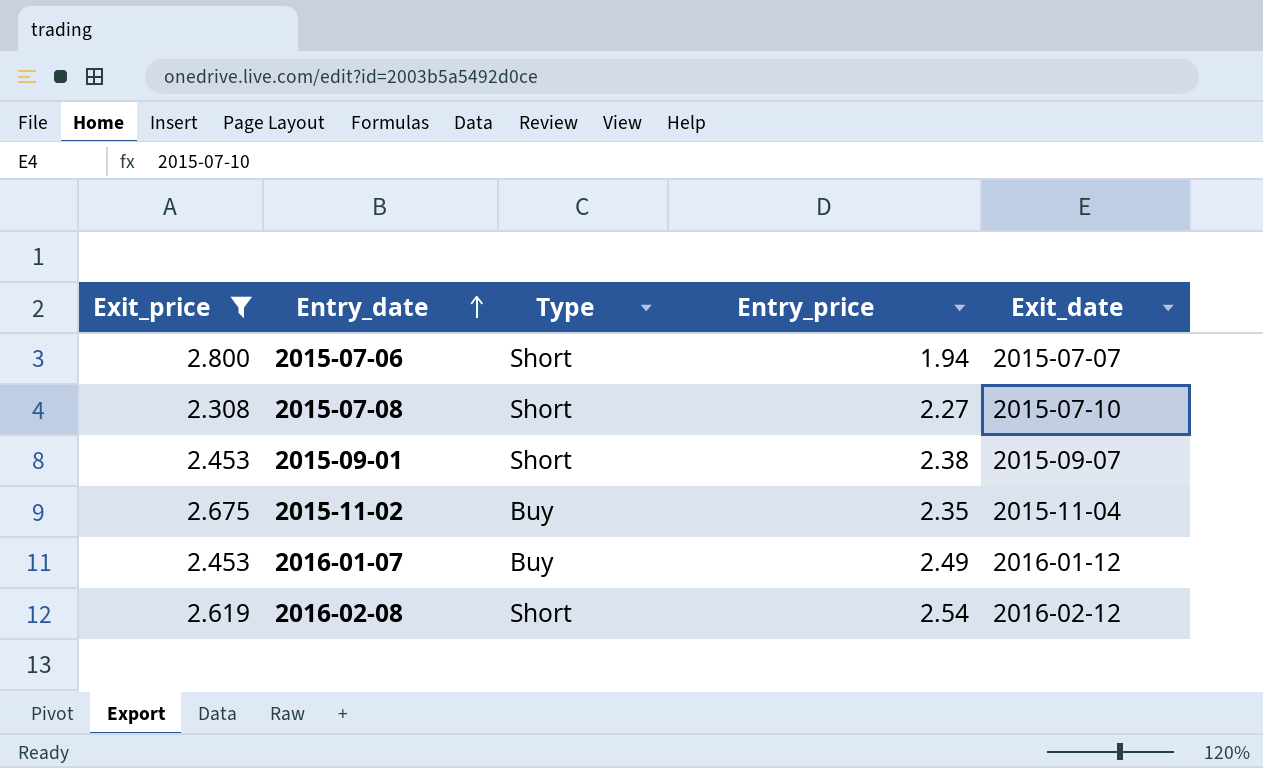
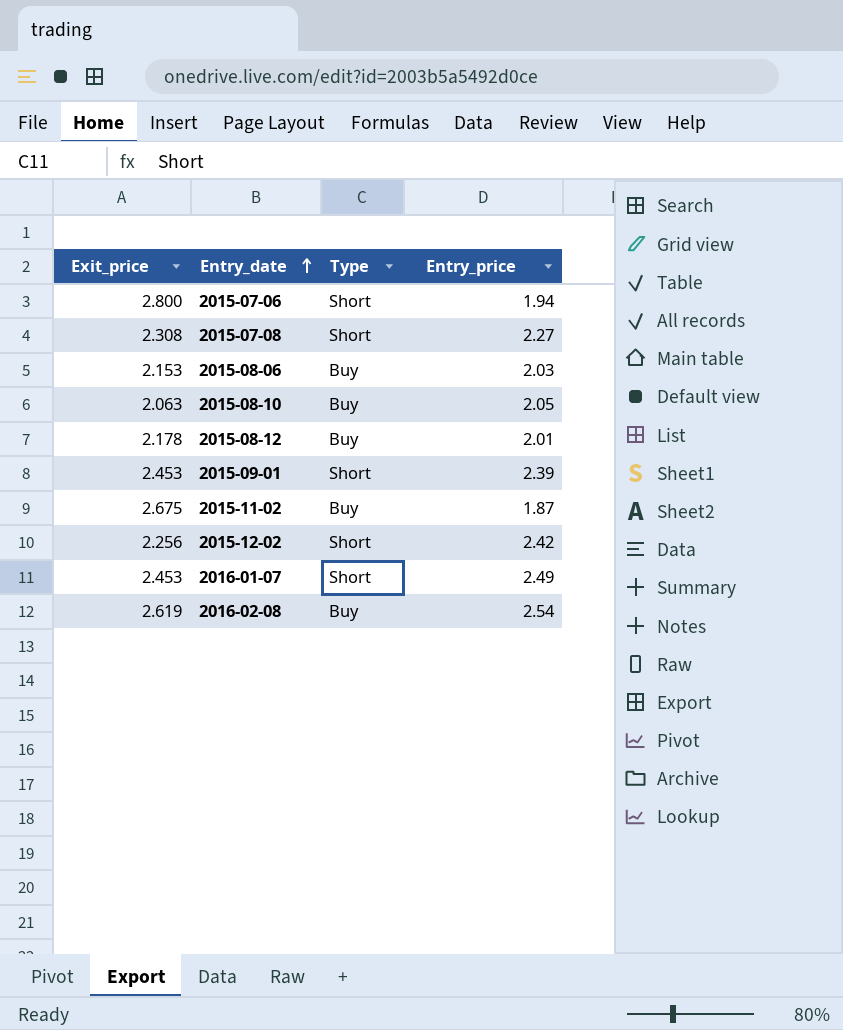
filter: Exit_price >= 2.308 -> none
column Exit_date | position: 5 -> none
2015-09-01 | Entry_price: 2.38 -> 2.39
2015-11-02 | Entry_price: 2.35 -> 1.87
2016-01-07 | Type: Buy -> Short
2016-02-08 | Type: Short -> Buy

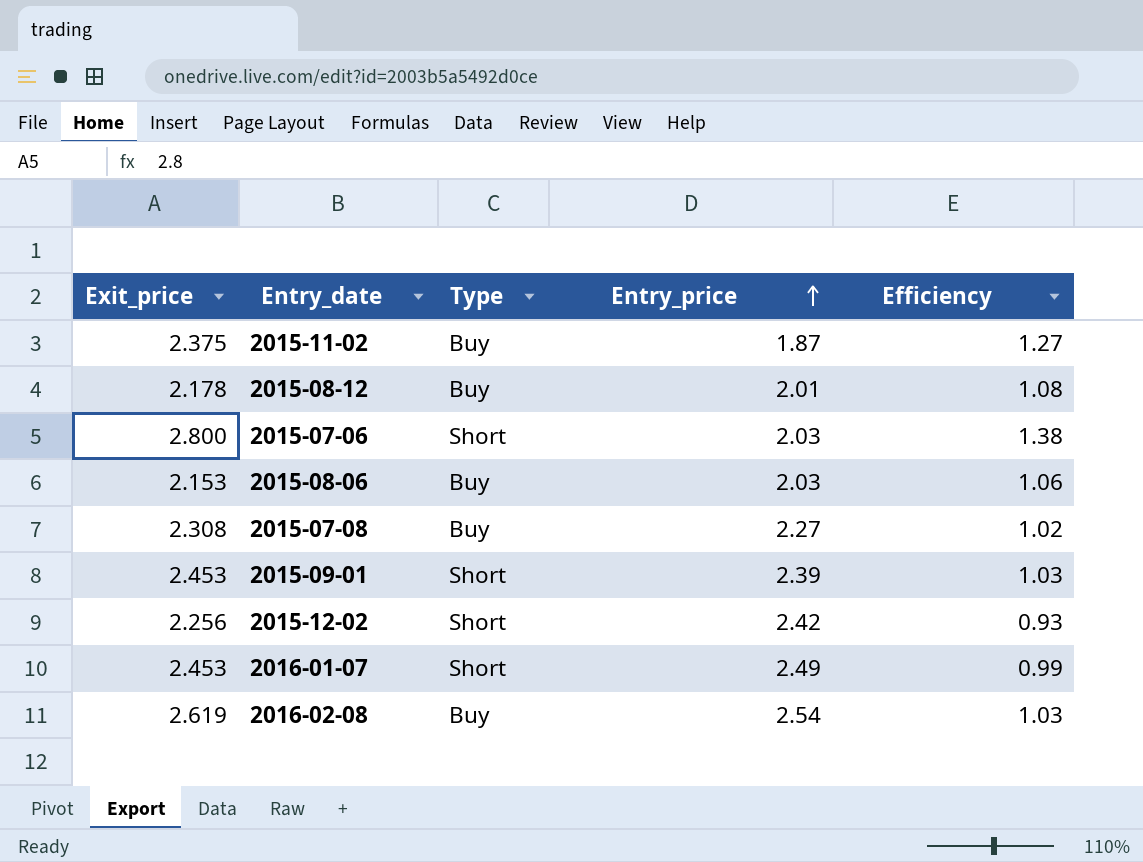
row order: Entry_date ascending -> Entry_price ascending
column Efficiency | formula: none -> [Exit_price] / [Entry_price]
row 2015-08-10: 2.063 | Buy | 2.05 -> none
2015-11-02 | Exit_price: 2.675 -> 2.375
2015-07-06 | Entry_price: 1.94 -> 2.03
2015-07-08 | Type: Short -> Buy

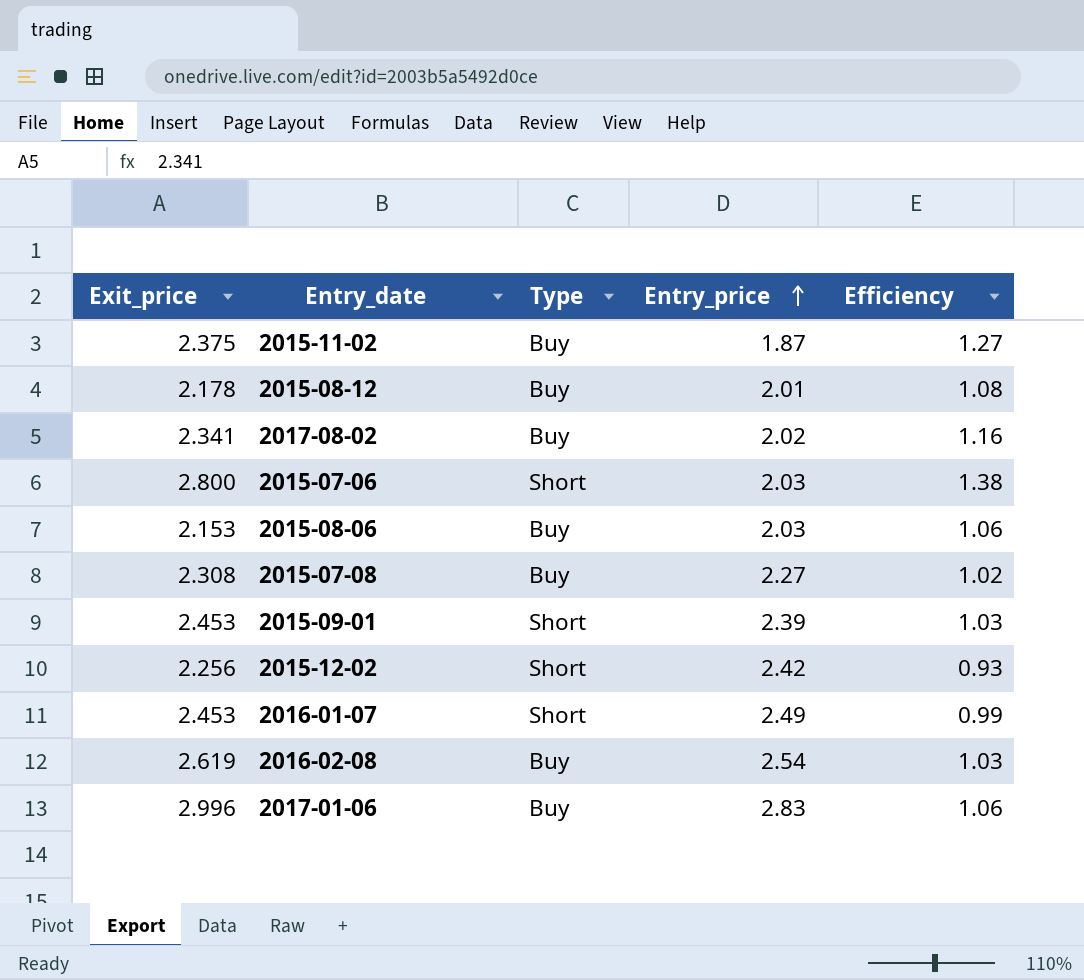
row 2017-08-02: none -> 2.341 | Buy | 2.02 | 1.16
row 2017-01-06: none -> 2.996 | Buy | 2.83 | 1.06

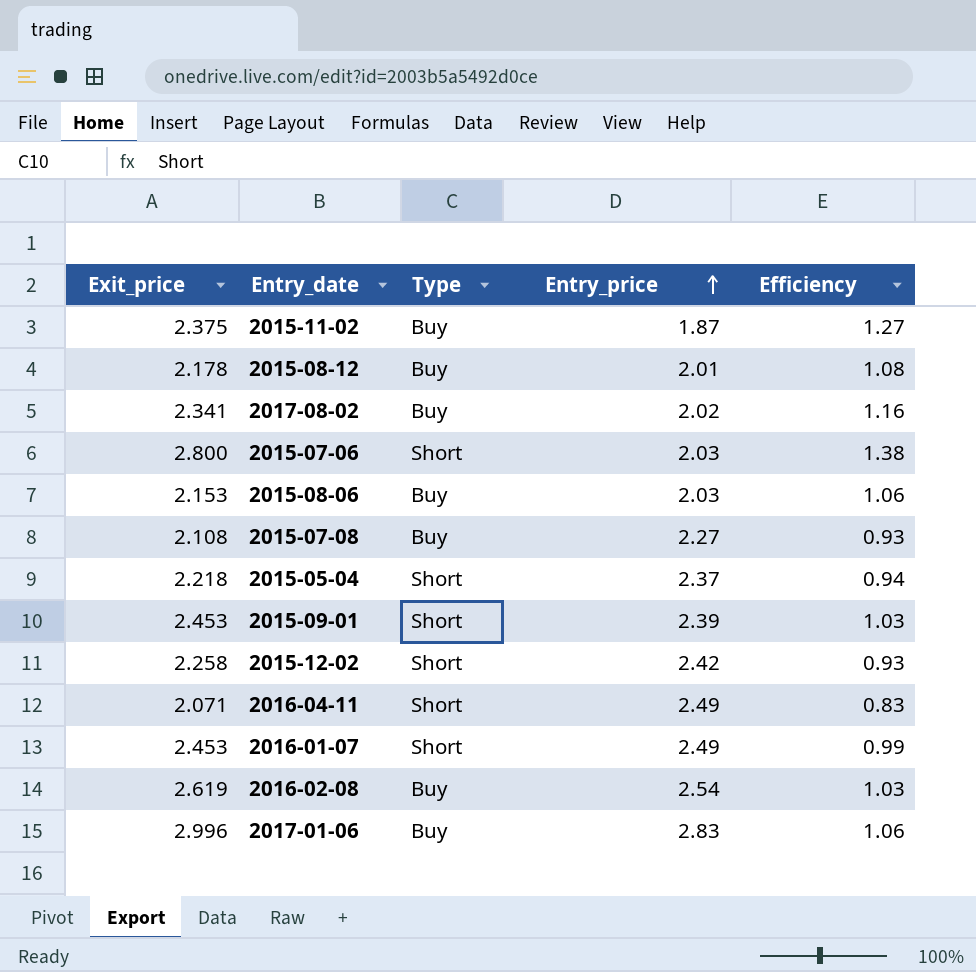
2015-07-08 | Exit_price: 2.308 -> 2.108
2015-07-08 | Efficiency: 1.02 -> 0.93
row 2015-05-04: none -> 2.218 | Short | 2.37 | 0.94
2015-12-02 | Exit_price: 2.256 -> 2.258
row 2016-04-11: none -> 2.071 | Short | 2.49 | 0.83

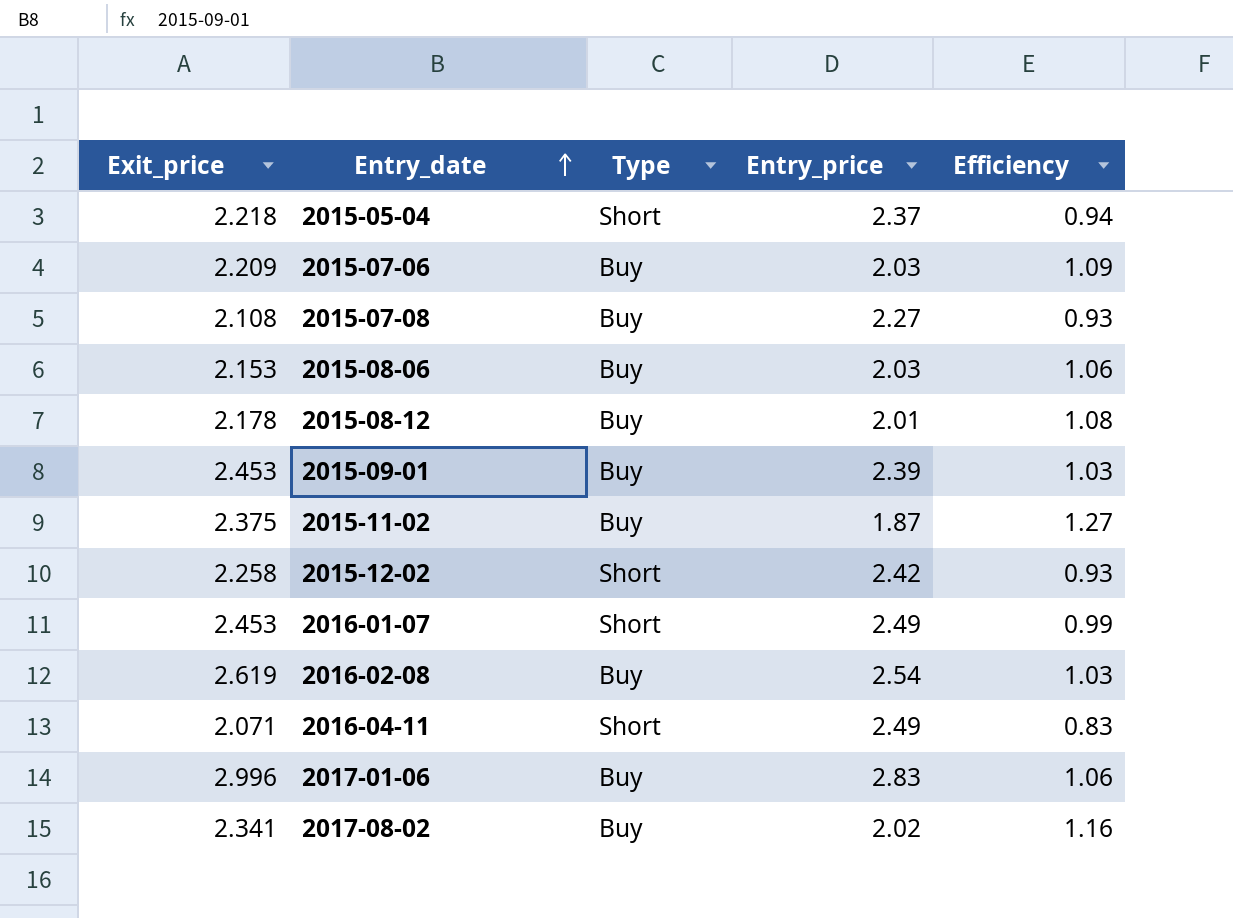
row order: Entry_price ascending -> Entry_date ascending
2015-07-06 | Exit_price: 2.800 -> 2.209
2015-07-06 | Type: Short -> Buy
2015-07-06 | Efficiency: 1.38 -> 1.09
2015-09-01 | Type: Short -> Buy

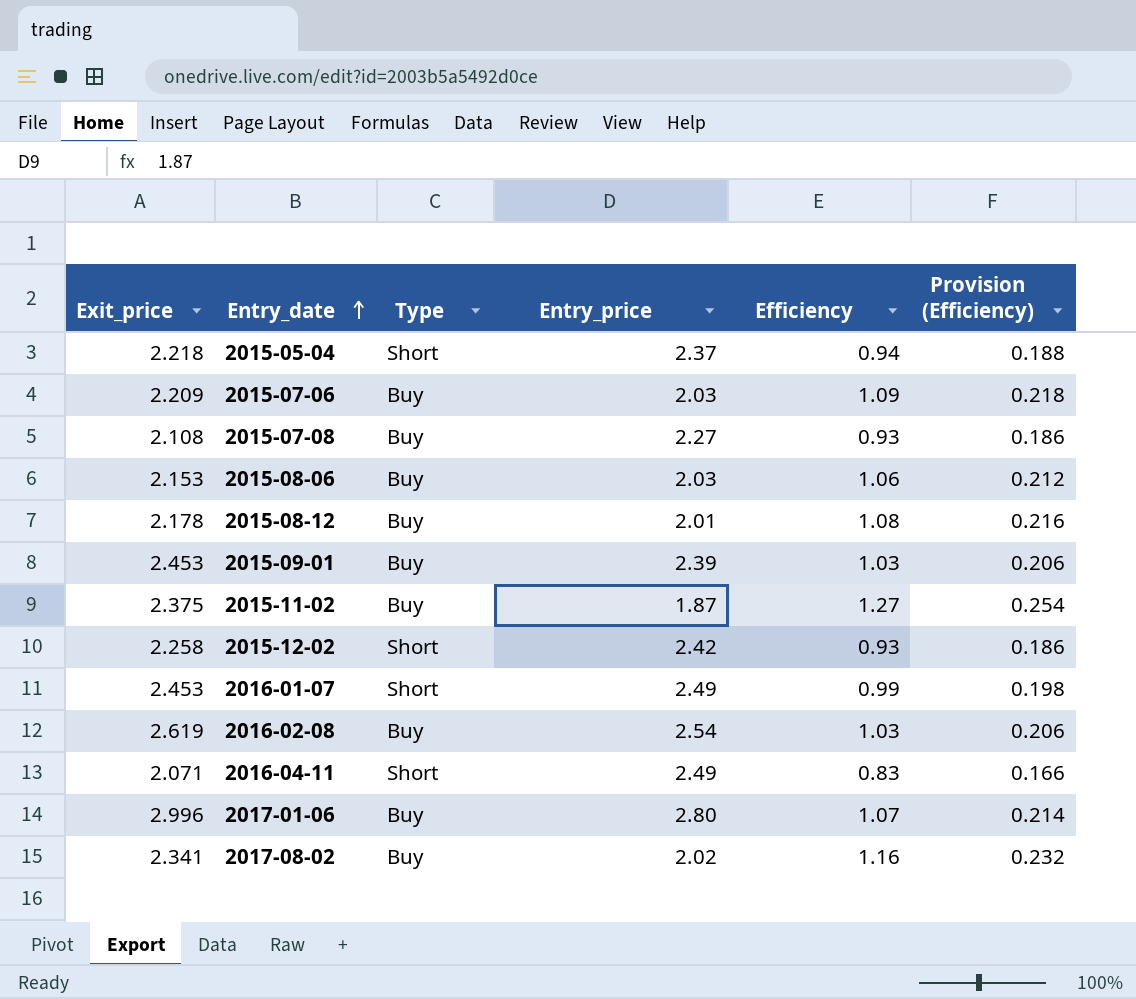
column Provision (Efficiency) | formula: none -> [Efficiency] * 0.2
2017-01-06 | Entry_price: 2.83 -> 2.80
2017-01-06 | Efficiency: 1.06 -> 1.07

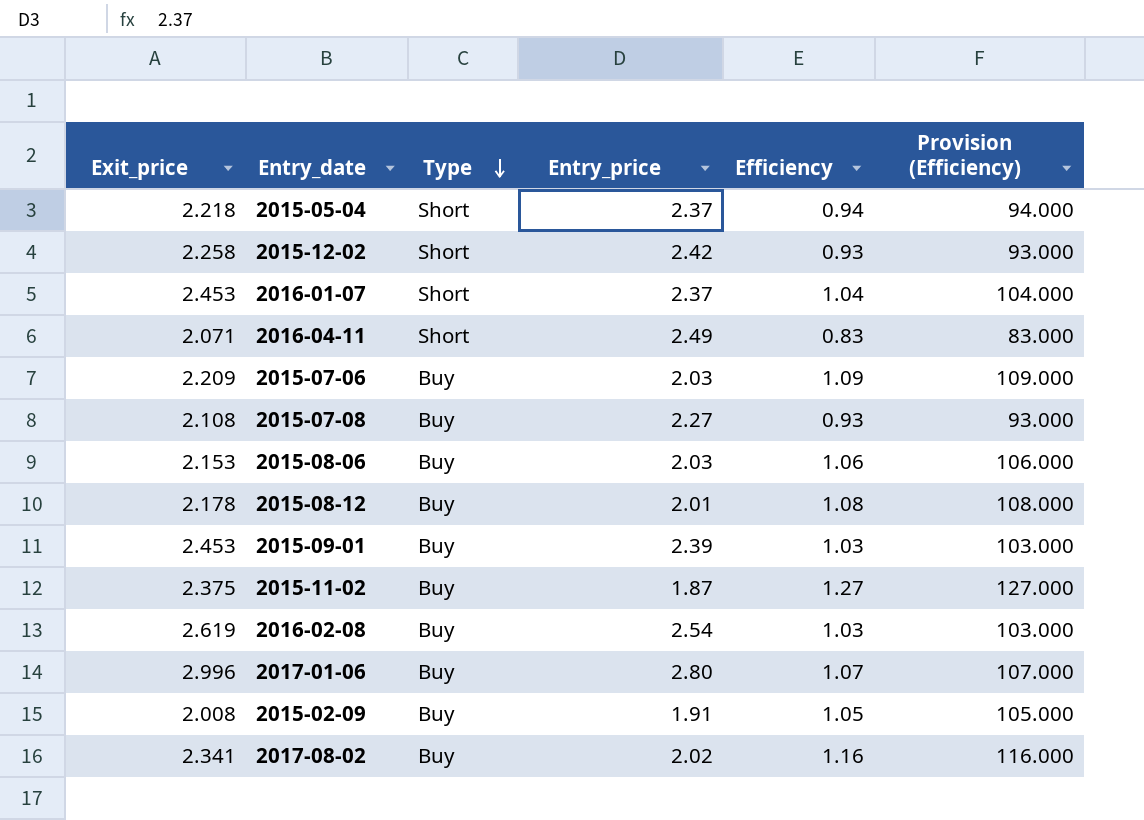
row order: Entry_date ascending -> Type descending
column Provision (Efficiency) | formula: [Efficiency] * 0.2 -> [Efficiency] * 100
2016-01-07 | Entry_price: 2.49 -> 2.37
2016-01-07 | Efficiency: 0.99 -> 1.04
row 2015-02-09: none -> 2.008 | Buy | 1.91 | 1.05 | 105.000

